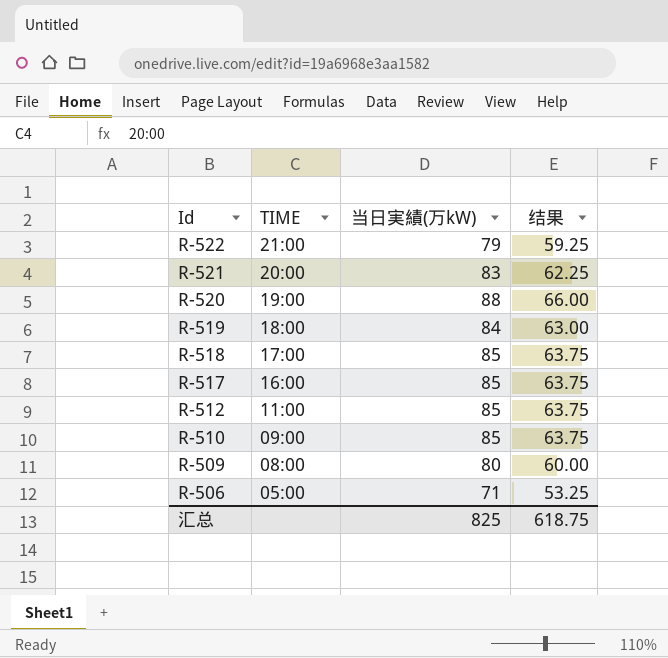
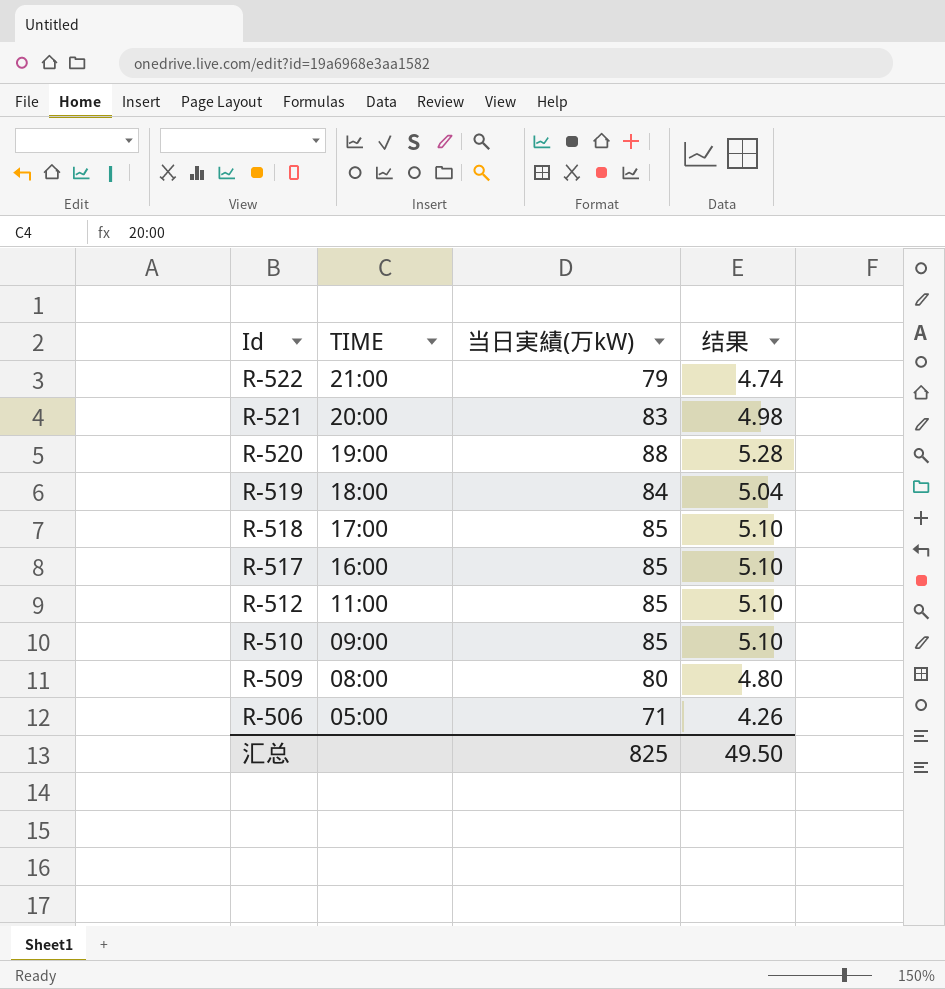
column 结果 | formula: [当日実績(万kW)] * 0.75 -> [当日実績(万kW)] * 0.06
汇总 | 结果: 618.75 -> 49.50

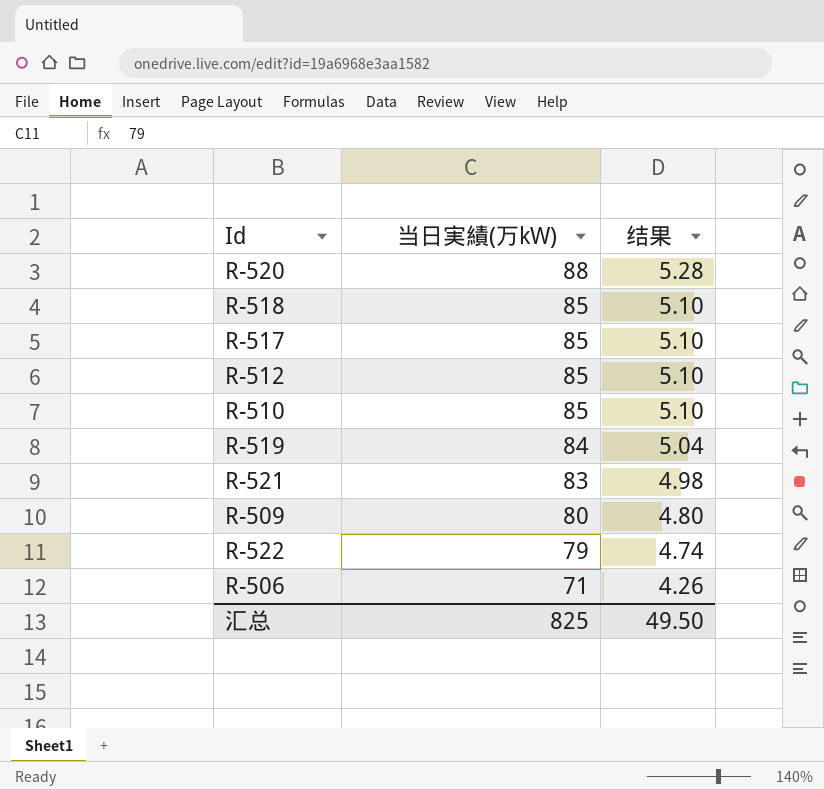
row order: Id descending -> 当日実績(万kW) descending
column TIME | position: 2 -> none

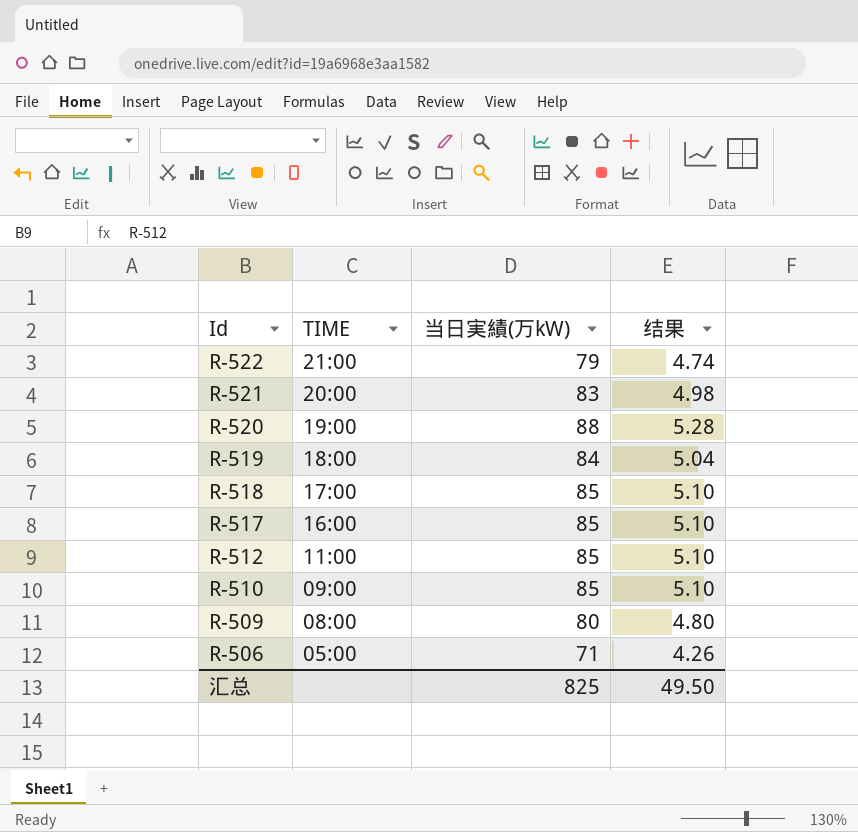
row order: 当日実績(万kW) descending -> Id descending
column TIME | position: none -> 2

